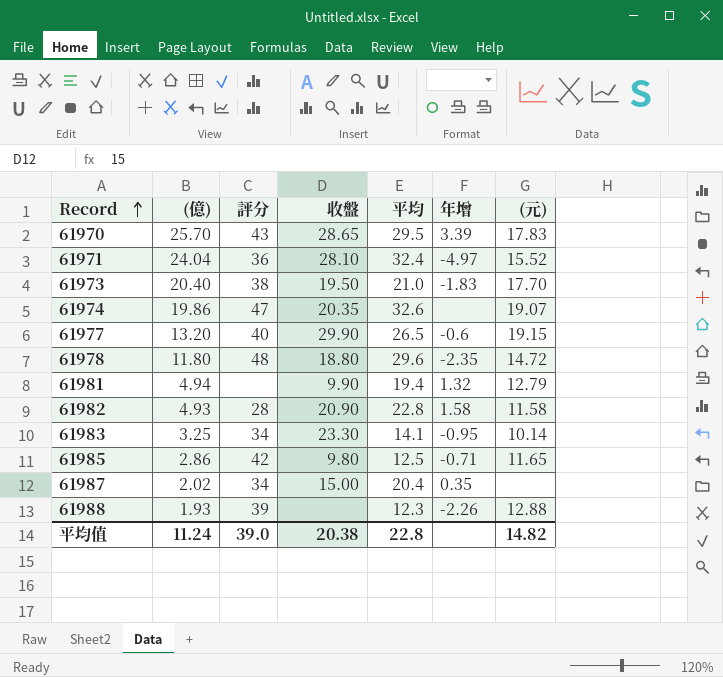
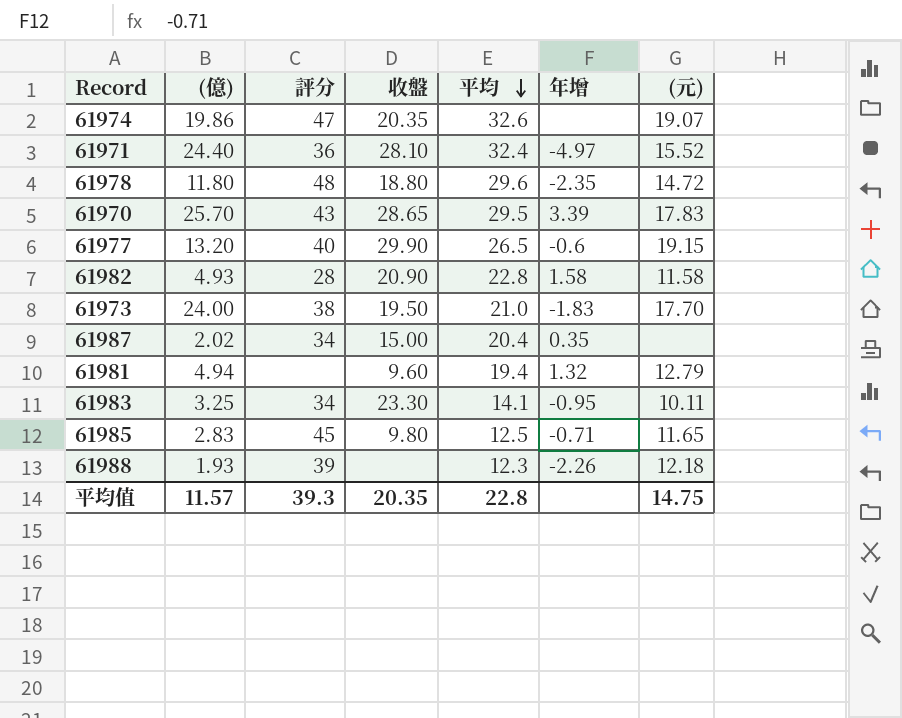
row order: Record ascending -> 平均 descending
61971 | (億): 24.04 -> 24.40
61973 | (億): 20.40 -> 24.00
61981 | 收盤: 9.90 -> 9.60
61983 | (元): 10.14 -> 10.11
61985 | (億): 2.86 -> 2.83
61985 | 評分: 42 -> 45
61988 | (元): 12.88 -> 12.18
平均值 | (億): 11.24 -> 11.57
平均值 | 評分: 39.0 -> 39.3
平均值 | 收盤: 20.38 -> 20.35
平均值 | (元): 14.82 -> 14.75

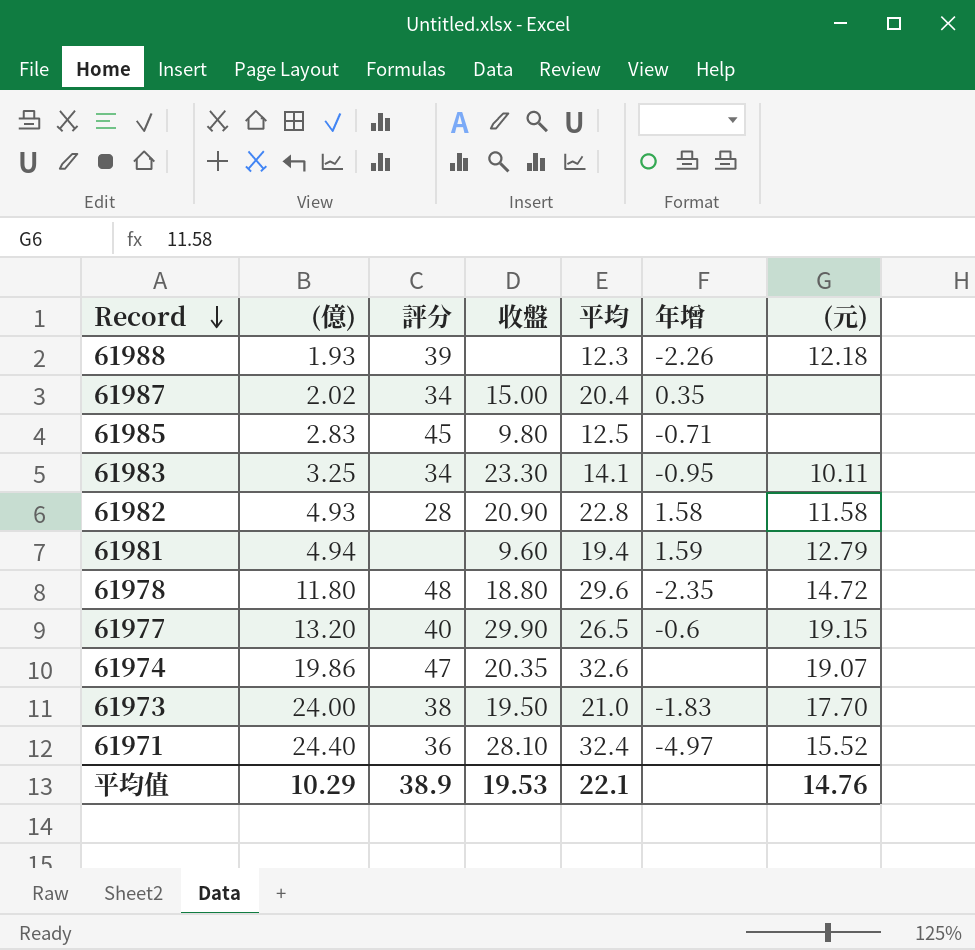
row order: 平均 descending -> Record descending
row 61970: 25.70 | 43 | 28.65 | 29.5 | 3.39 | 17.83 -> none
61985 | (元): 11.65 -> none
61981 | 年增: 1.32 -> 1.59
平均值 | (億): 11.57 -> 10.29
平均值 | 評分: 39.3 -> 38.9
平均值 | 收盤: 20.35 -> 19.53
平均值 | 平均: 22.8 -> 22.1
平均值 | (元): 14.75 -> 14.76

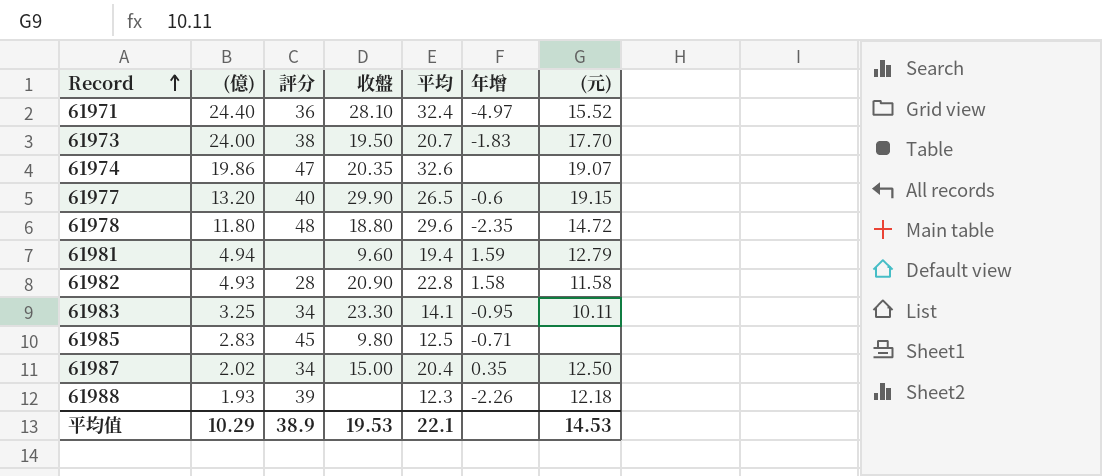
row order: Record descending -> Record ascending
61973 | 平均: 21.0 -> 20.7
61987 | (元): none -> 12.50
平均值 | (元): 14.76 -> 14.53

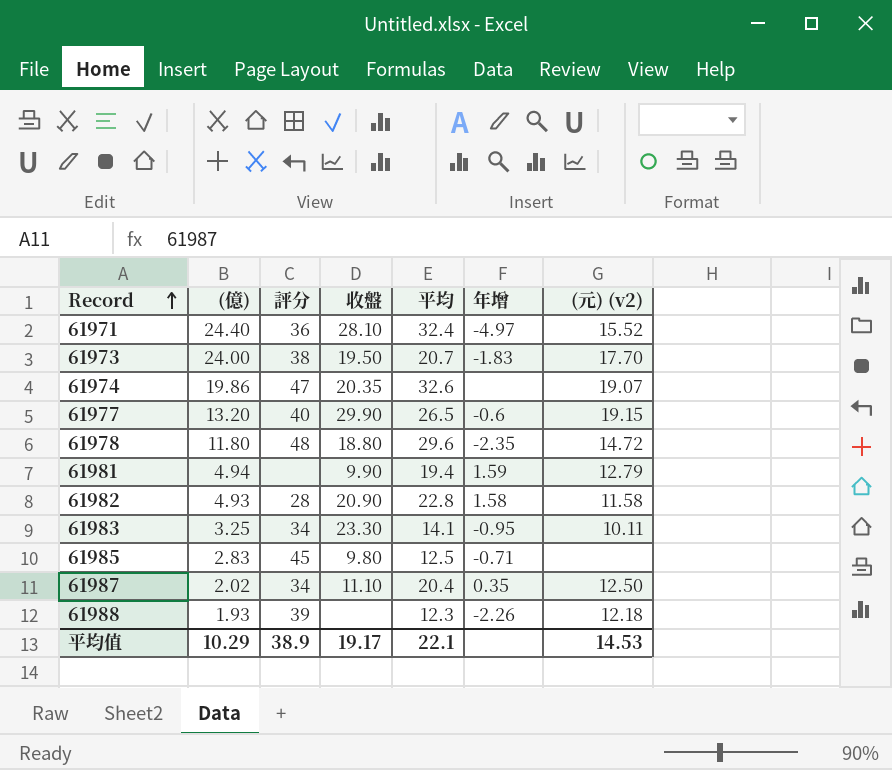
column name: (元) -> (元) (v2)
61981 | 收盤: 9.60 -> 9.90
61987 | 收盤: 15.00 -> 11.10
平均值 | 收盤: 19.53 -> 19.17

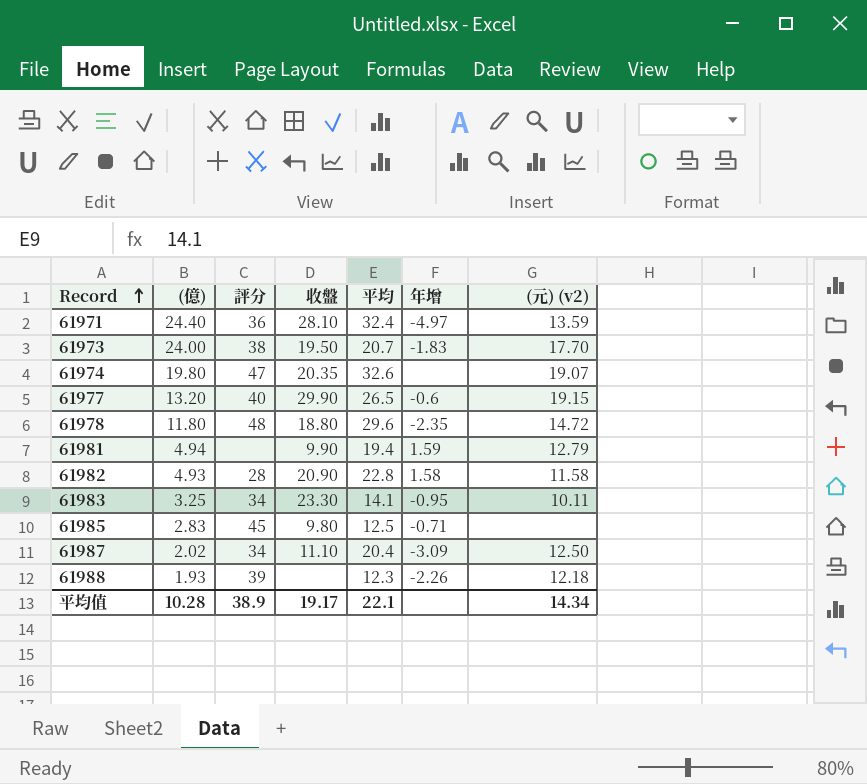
61971 | (元) (v2): 15.52 -> 13.59
61974 | (億): 19.86 -> 19.80
61987 | 年增: 0.35 -> -3.09
平均值 | (億): 10.29 -> 10.28
平均值 | (元) (v2): 14.53 -> 14.34

